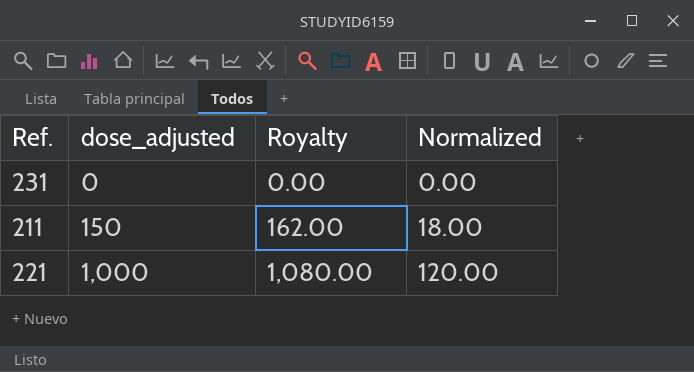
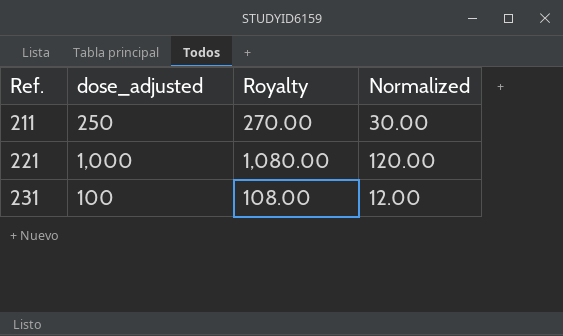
row order: dose_adjusted ascending -> Ref. ascending
211 | dose_adjusted: 150 -> 250
211 | Royalty: 162.00 -> 270.00
211 | Normalized: 18.00 -> 30.00
231 | dose_adjusted: 0 -> 100
231 | Royalty: 0.00 -> 108.00
231 | Normalized: 0.00 -> 12.00

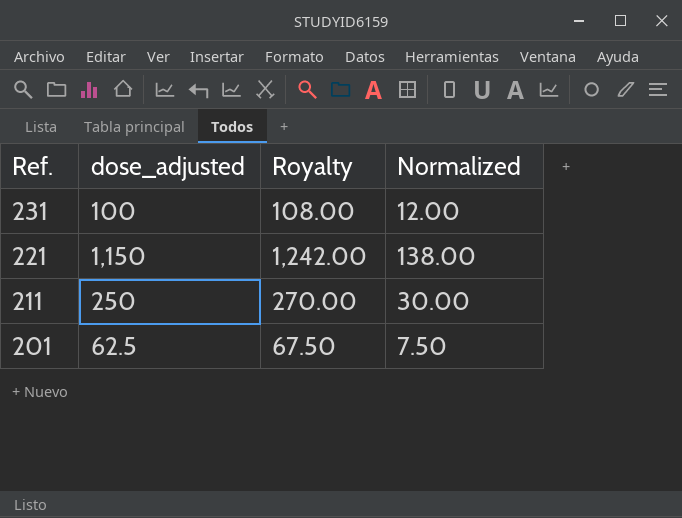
row order: Ref. ascending -> Ref. descending
221 | dose_adjusted: 1,000 -> 1,150
221 | Royalty: 1,080.00 -> 1,242.00
221 | Normalized: 120.00 -> 138.00
row 201: none -> 62.5 | 67.50 | 7.50

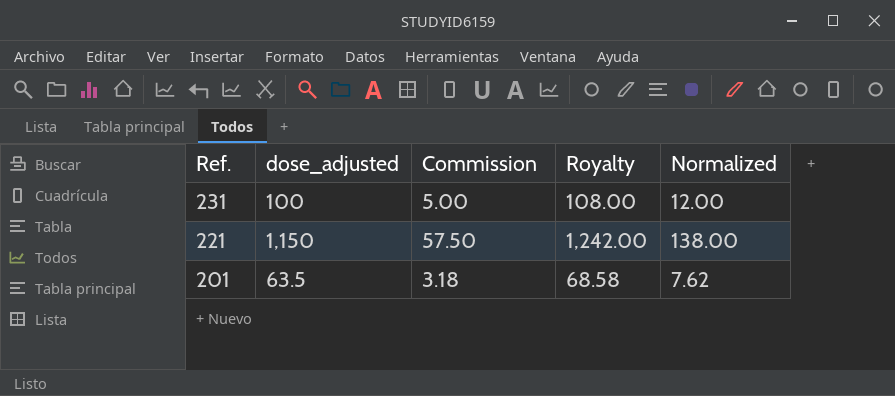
column Commission | formula: none -> [dose_adjusted] * 0.05
row 211: 250 | 270.00 | 30.00 -> none
201 | dose_adjusted: 62.5 -> 63.5
201 | Royalty: 67.50 -> 68.58
201 | Normalized: 7.50 -> 7.62

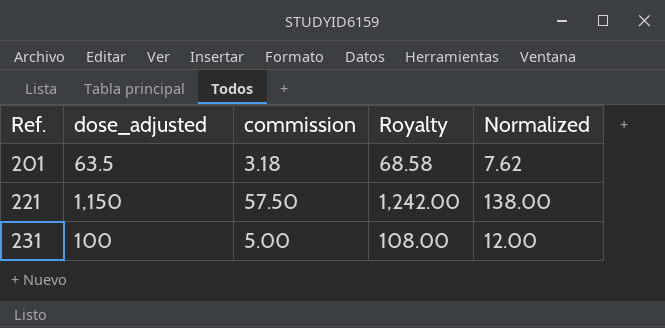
row order: Ref. descending -> Ref. ascending
column name: Commission -> commission

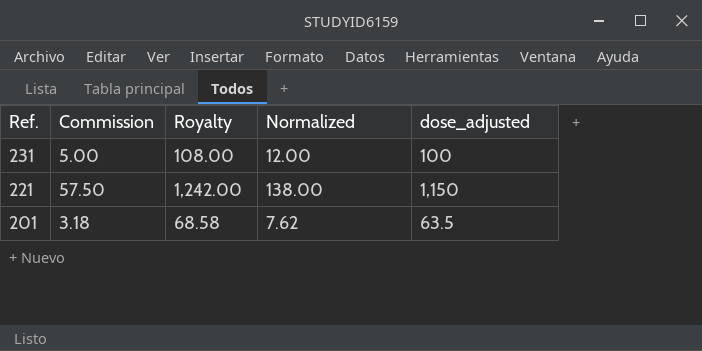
row order: Ref. ascending -> Ref. descending
column name: commission -> Commission
column dose_adjusted | position: 2 -> 5

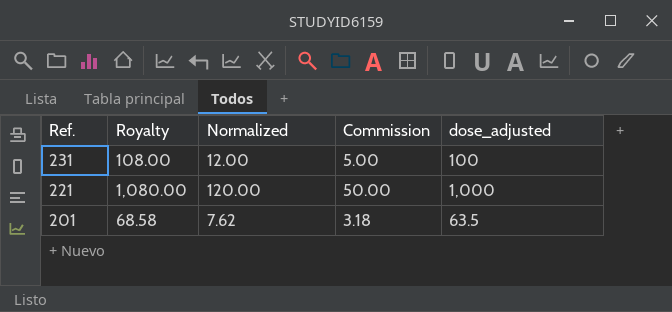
column Commission | position: 2 -> 4
221 | Royalty: 1,242.00 -> 1,080.00
221 | Normalized: 138.00 -> 120.00
221 | Commission: 57.50 -> 50.00
221 | dose_adjusted: 1,150 -> 1,000

